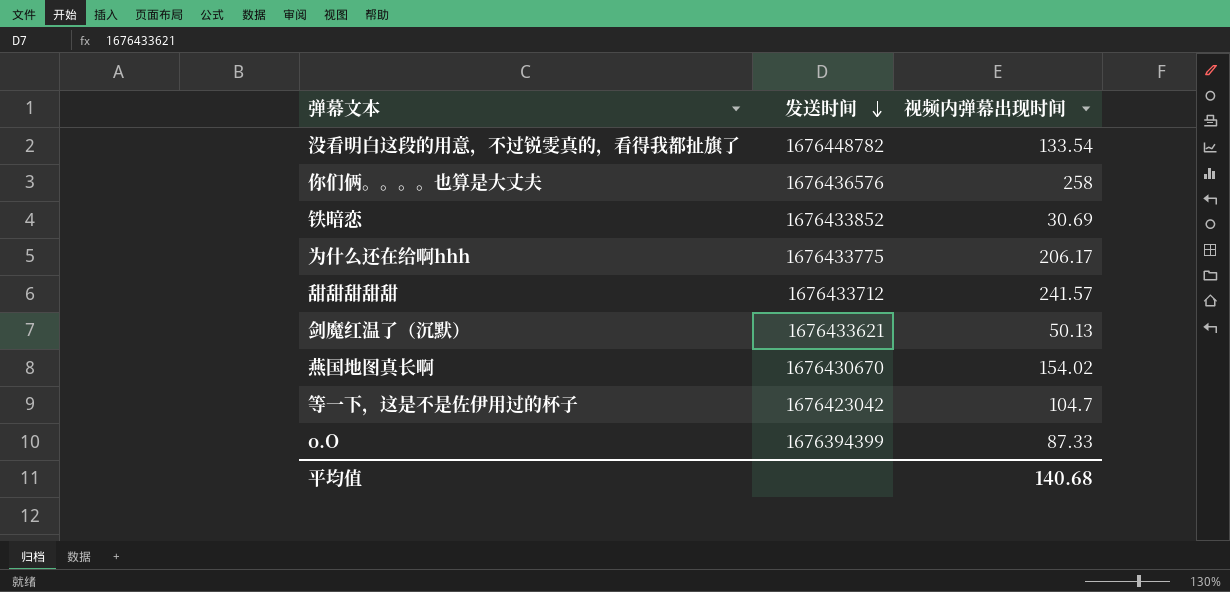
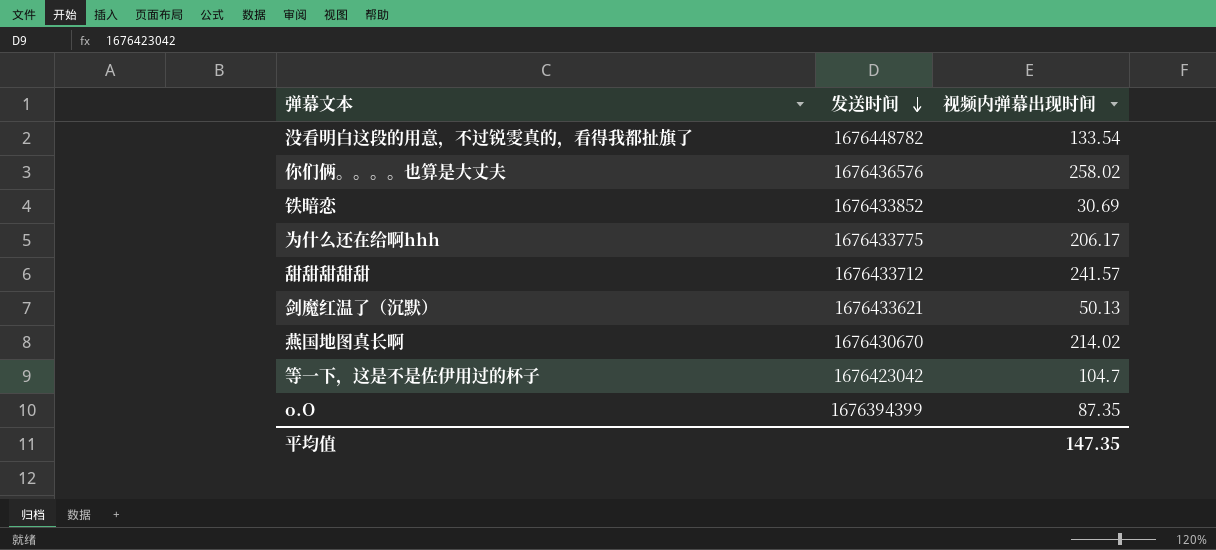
你们俩。。。。也算是大丈夫 | 视频内弹幕出现时间: 258 -> 258.02
燕国地图真长啊 | 视频内弹幕出现时间: 154.02 -> 214.02
o.O | 视频内弹幕出现时间: 87.33 -> 87.35
平均值 | 视频内弹幕出现时间: 140.68 -> 147.35

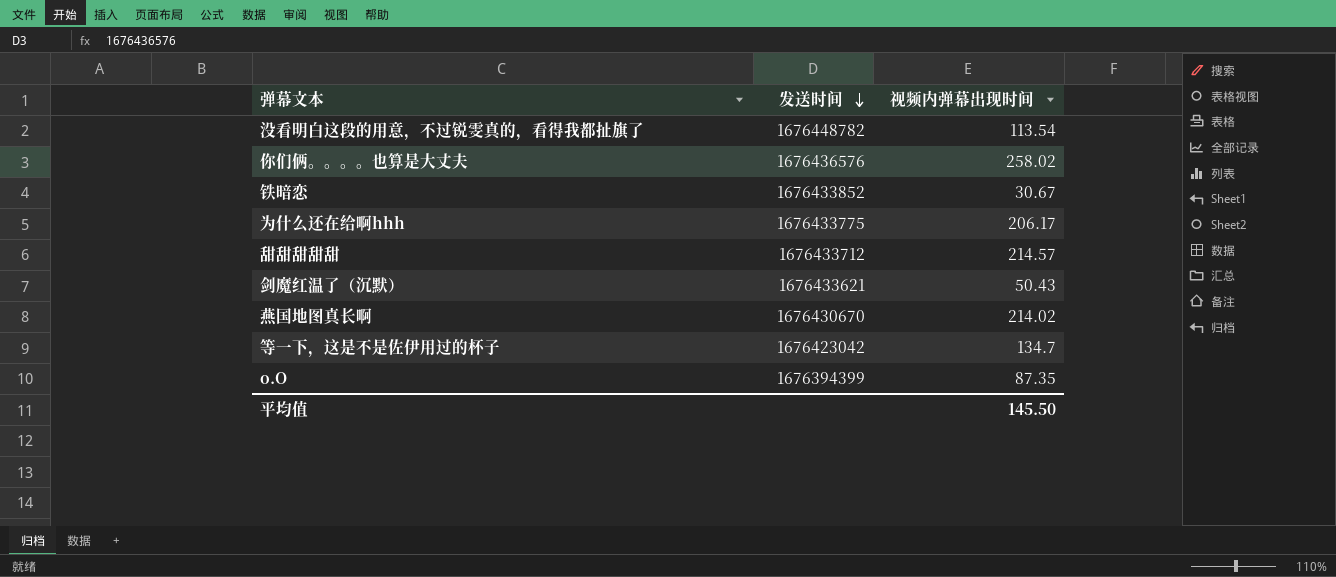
没看明白这段的用意，不过锐雯真的，看得我都扯旗了 | 视频内弹幕出现时间: 133.54 -> 113.54
铁暗恋 | 视频内弹幕出现时间: 30.69 -> 30.67
甜甜甜甜甜 | 视频内弹幕出现时间: 241.57 -> 214.57
剑魔红温了（沉默） | 视频内弹幕出现时间: 50.13 -> 50.43
等一下，这是不是佐伊用过的杯子 | 视频内弹幕出现时间: 104.7 -> 134.7
平均值 | 视频内弹幕出现时间: 147.35 -> 145.50

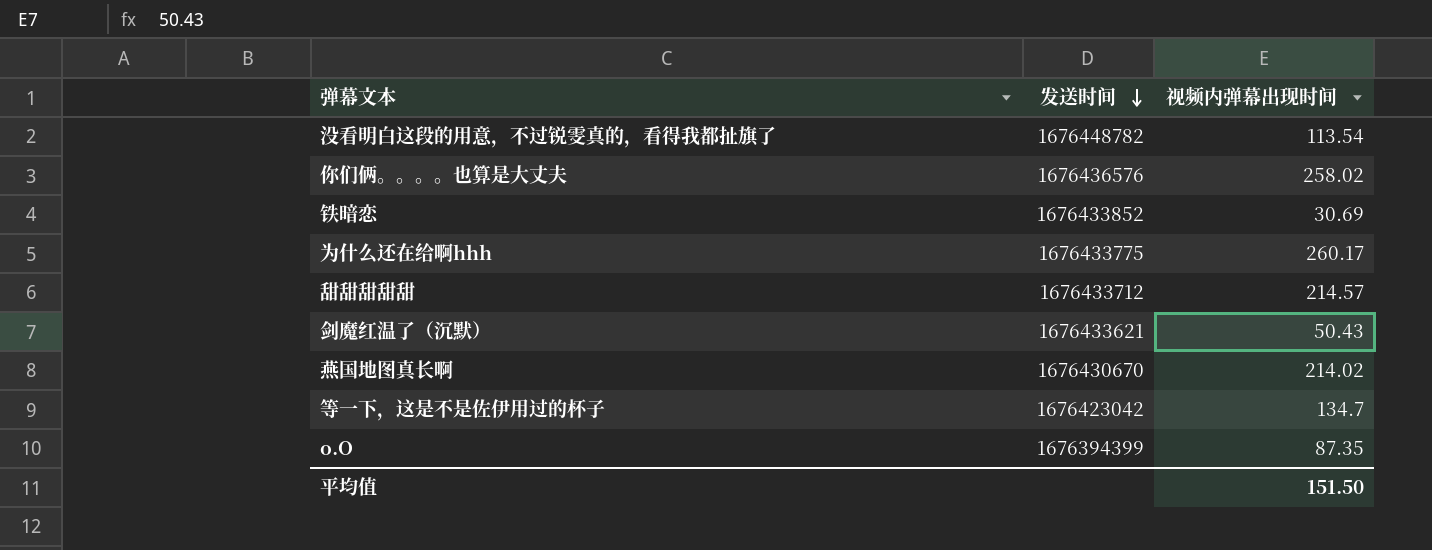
铁暗恋 | 视频内弹幕出现时间: 30.67 -> 30.69
为什么还在给啊hhh | 视频内弹幕出现时间: 206.17 -> 260.17
平均值 | 视频内弹幕出现时间: 145.50 -> 151.50

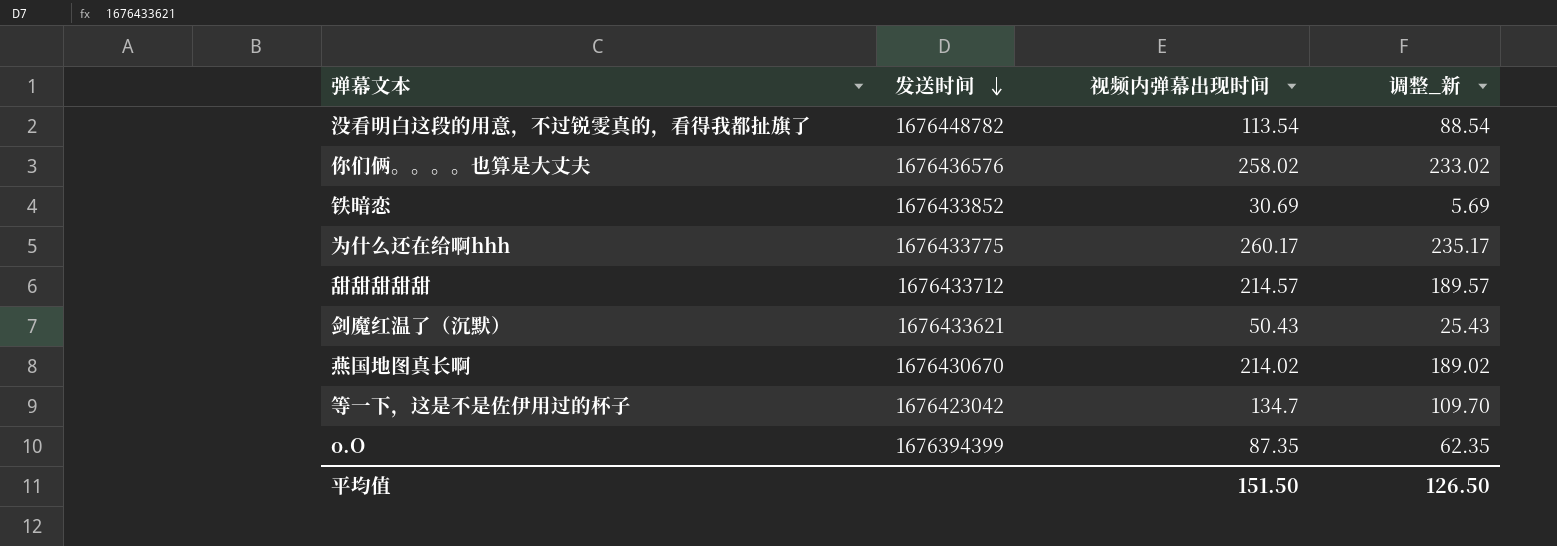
column 调整_新 | formula: none -> [视频内弹幕出现时间] - 25

